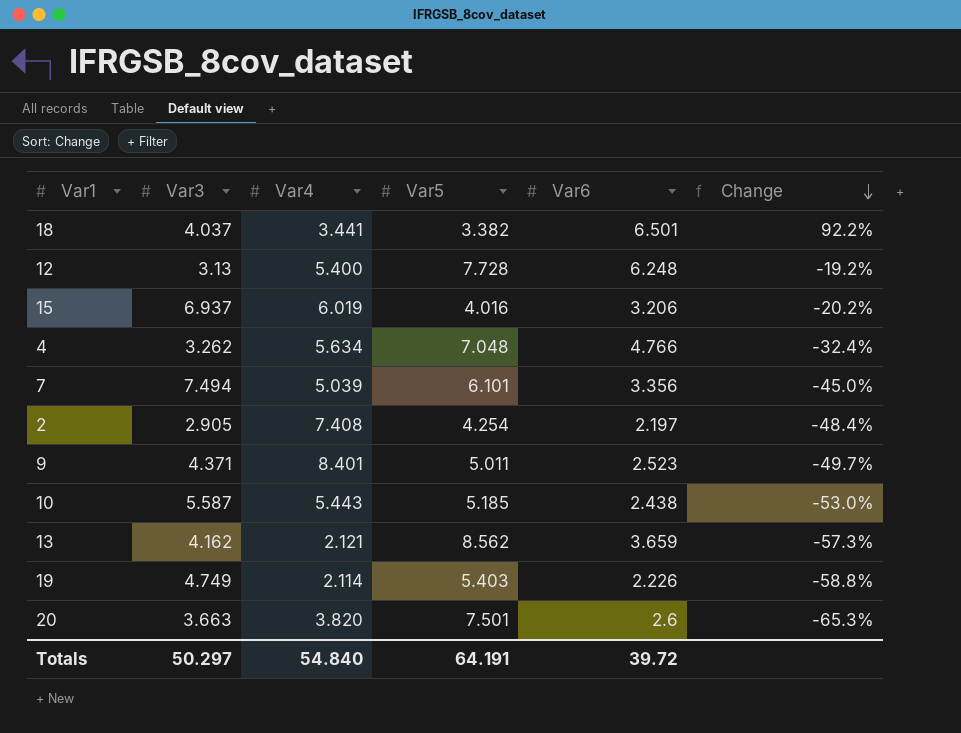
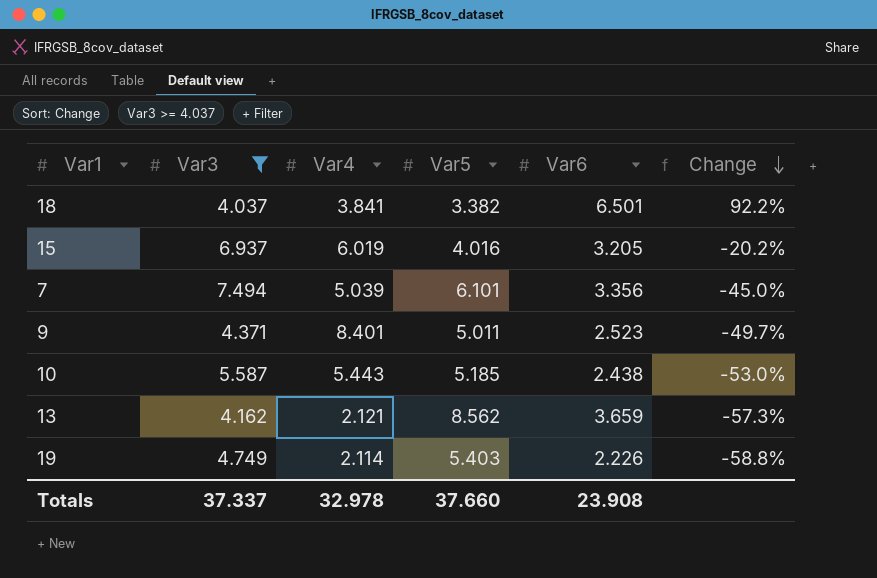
filter: none -> Var3 >= 4.037
18 | Var4: 3.441 -> 3.841
15 | Var6: 3.206 -> 3.205
Totals | Var3: 50.297 -> 37.337
Totals | Var4: 54.840 -> 32.978
Totals | Var5: 64.191 -> 37.660
Totals | Var6: 39.72 -> 23.908

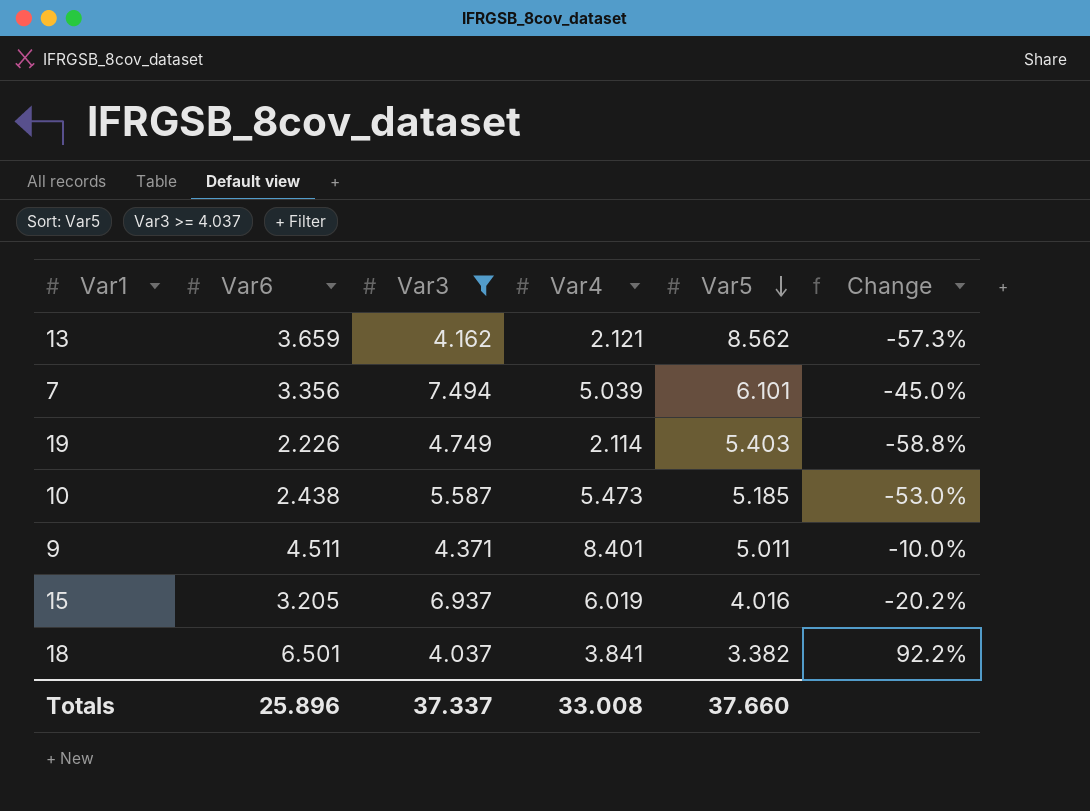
row order: Change descending -> Var5 descending
column Var6 | position: 5 -> 2
10 | Var4: 5.443 -> 5.473
9 | Var6: 2.523 -> 4.511
9 | Change: -49.7% -> -10.0%
Totals | Var6: 23.908 -> 25.896
Totals | Var4: 32.978 -> 33.008

